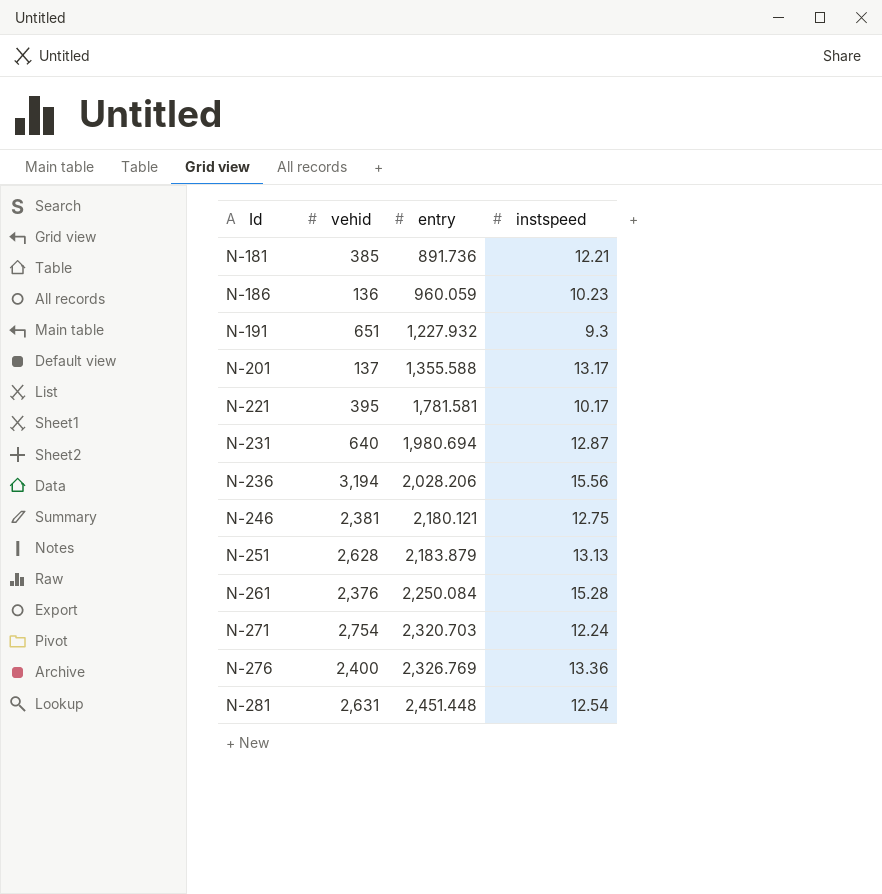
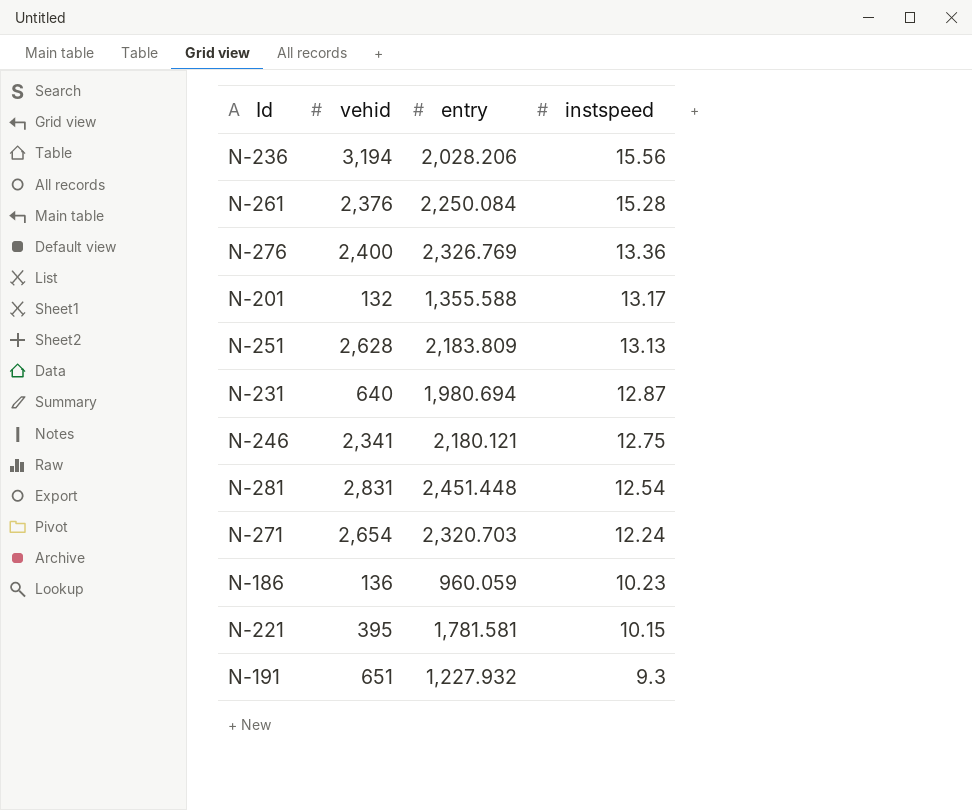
row order: Id ascending -> instspeed descending
row N-181: 385 | 891.736 | 12.21 -> none
N-201 | vehid: 137 -> 132
N-251 | entry: 2,183.879 -> 2,183.809
N-246 | vehid: 2,381 -> 2,341
N-281 | vehid: 2,631 -> 2,831
N-271 | vehid: 2,754 -> 2,654
N-221 | instspeed: 10.17 -> 10.15

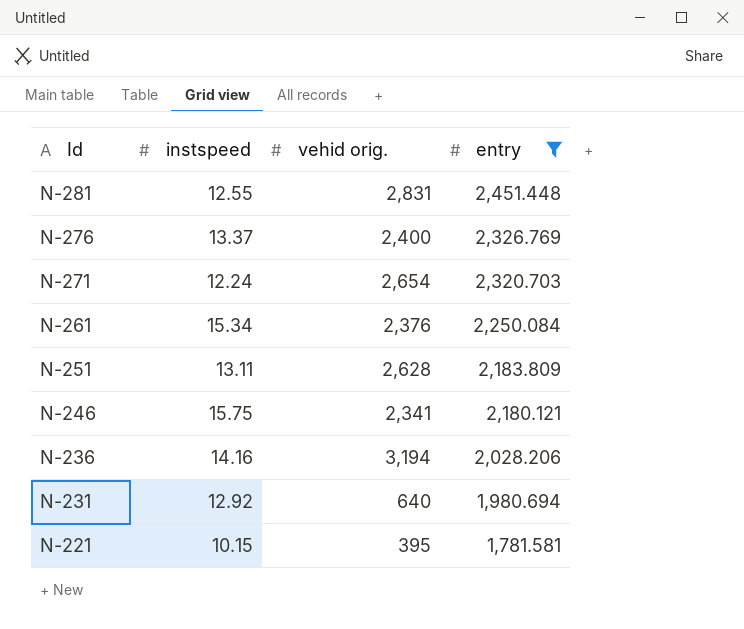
filter: none -> entry >= 1,781.581
row order: instspeed descending -> Id descending
column instspeed | position: 4 -> 2
column name: vehid -> vehid orig.
N-281 | instspeed: 12.54 -> 12.55
N-276 | instspeed: 13.36 -> 13.37
N-261 | instspeed: 15.28 -> 15.34
N-251 | instspeed: 13.13 -> 13.11
N-246 | instspeed: 12.75 -> 15.75
N-236 | instspeed: 15.56 -> 14.16
N-231 | instspeed: 12.87 -> 12.92

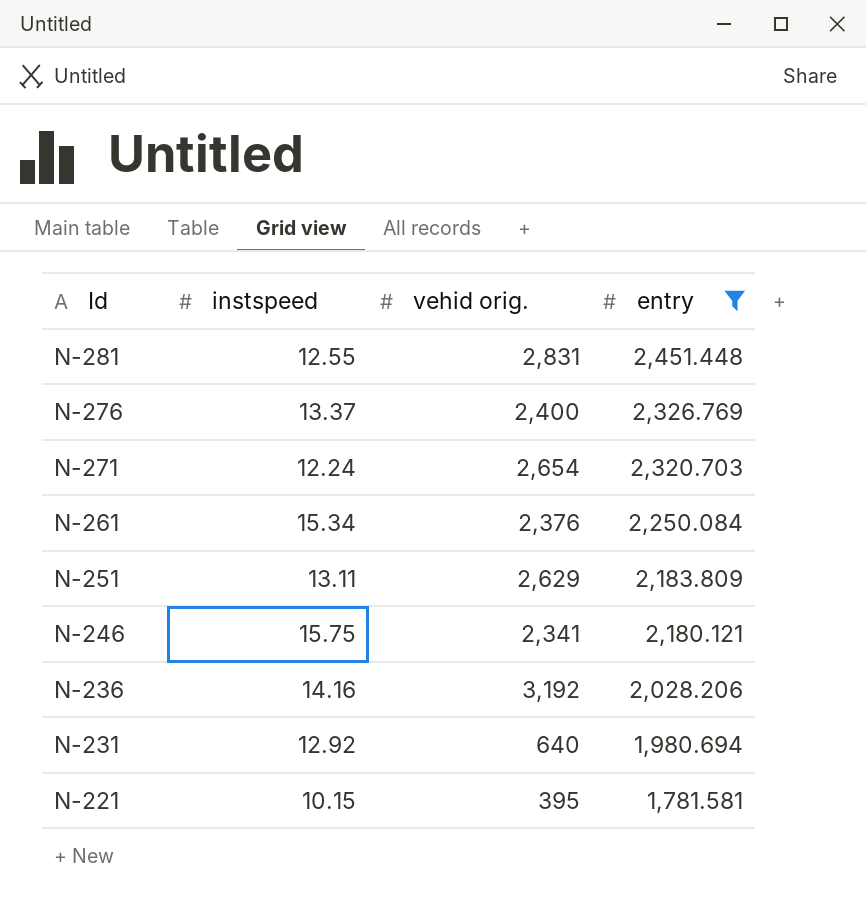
N-251 | vehid orig.: 2,628 -> 2,629
N-236 | vehid orig.: 3,194 -> 3,192

